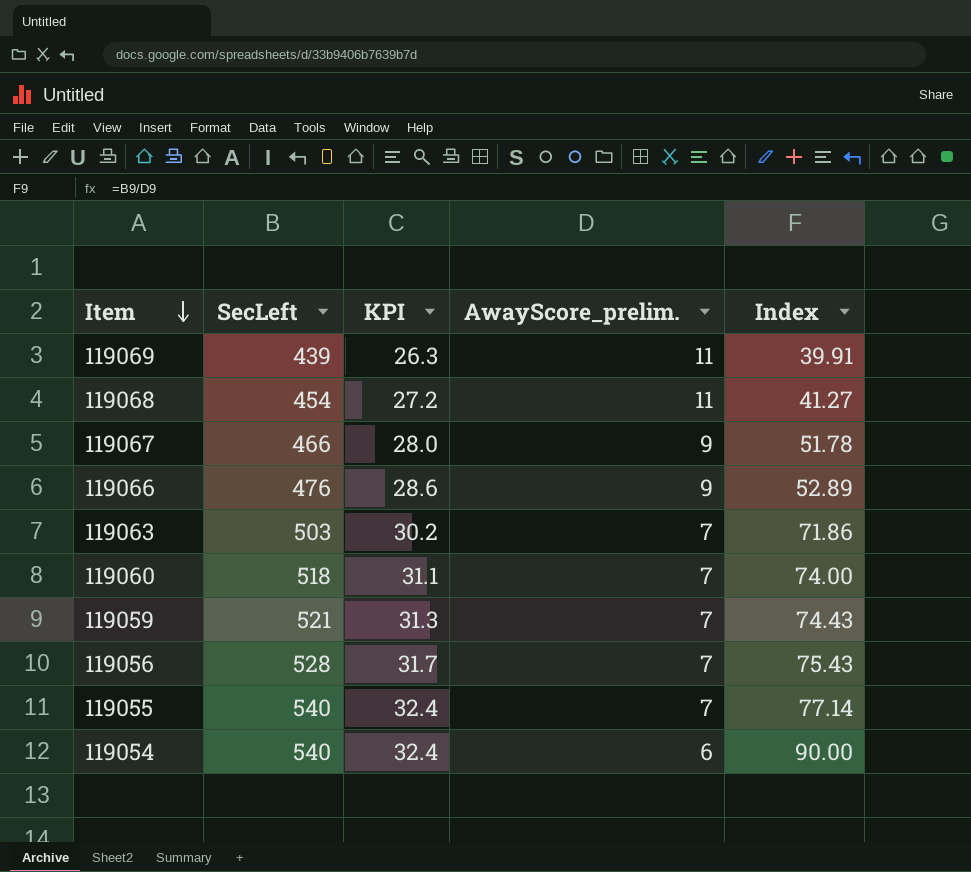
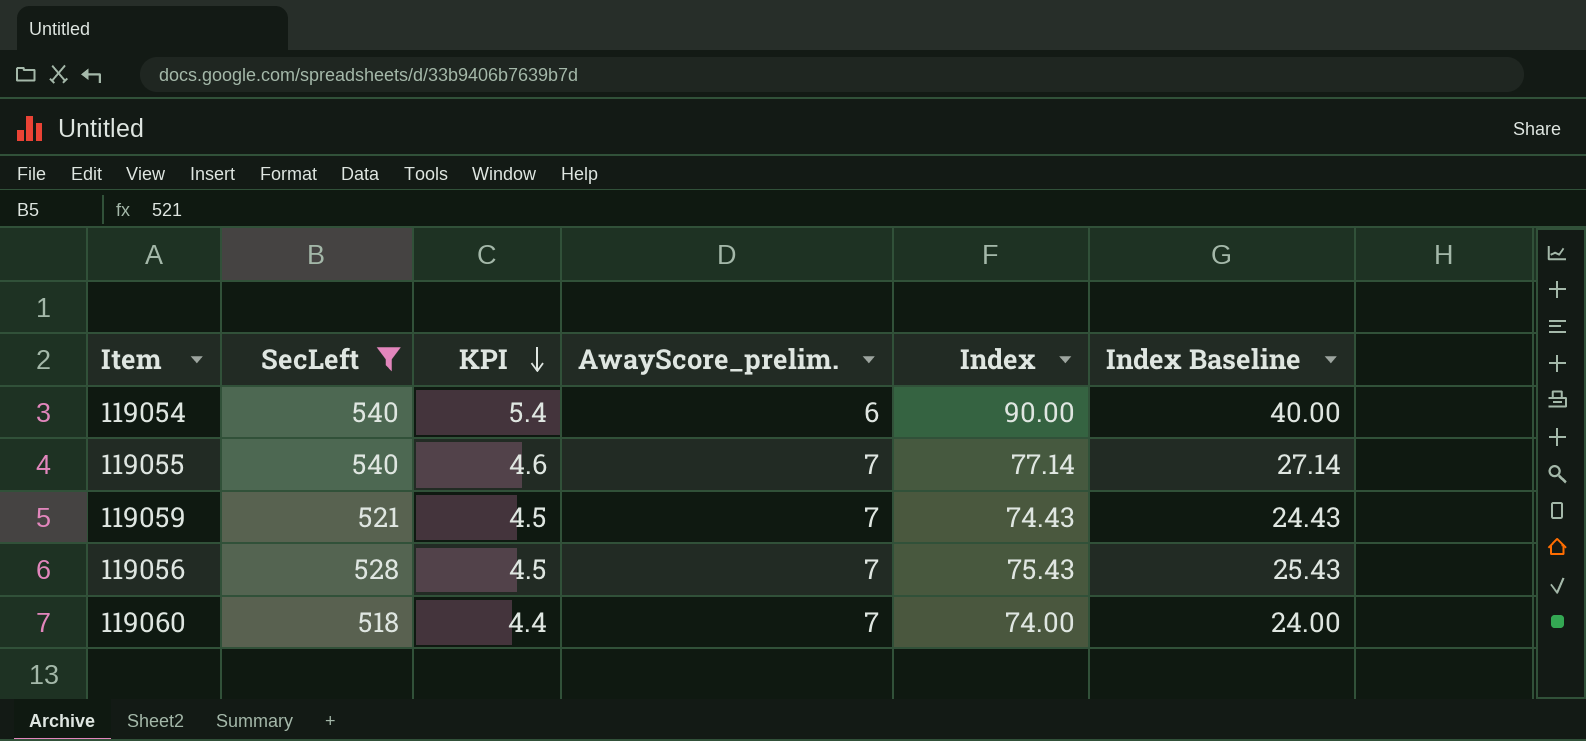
filter: none -> SecLeft >= 518
row order: Item descending -> KPI descending
column KPI | formula: [SecLeft] * 0.06 -> [Index] * 0.06
column Index Baseline | formula: none -> [Index] - 50

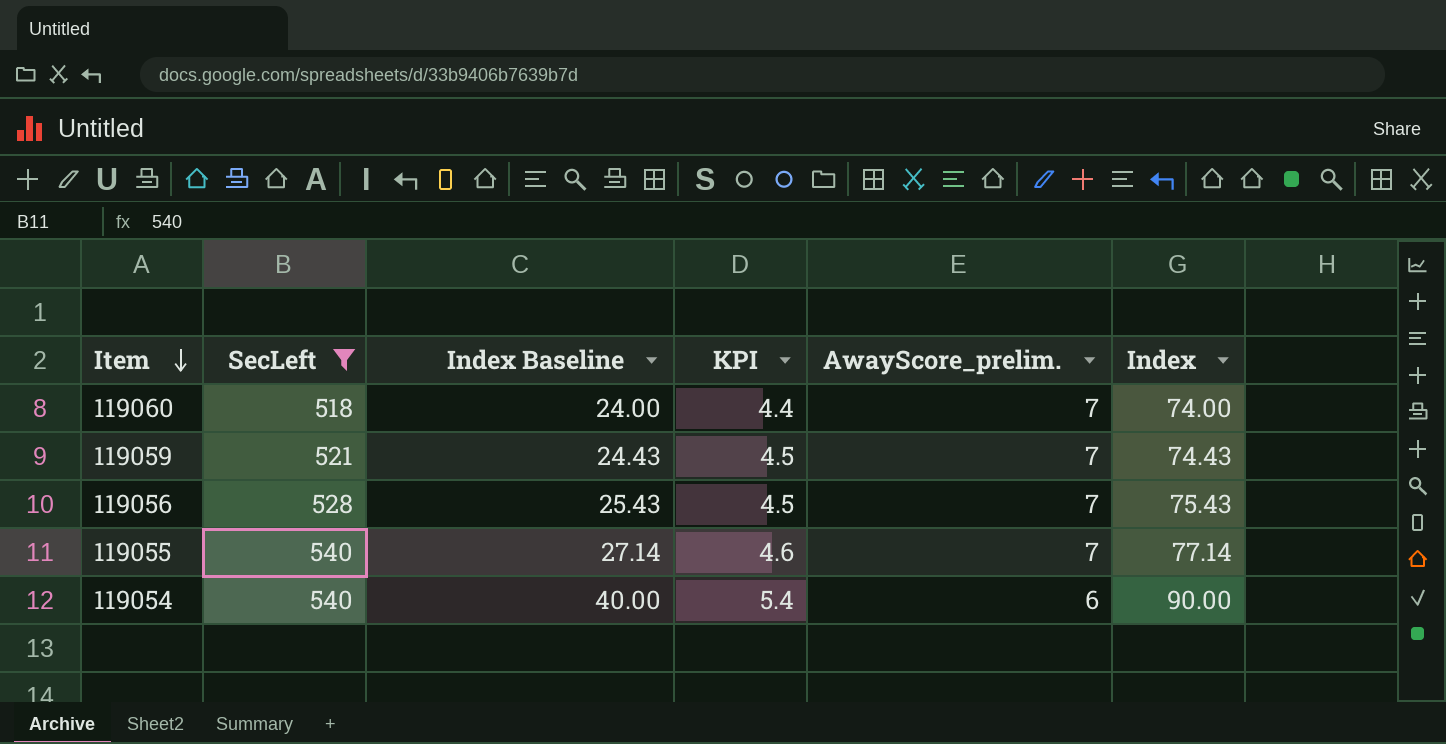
row order: KPI descending -> Item descending
column Index Baseline | position: 6 -> 3

